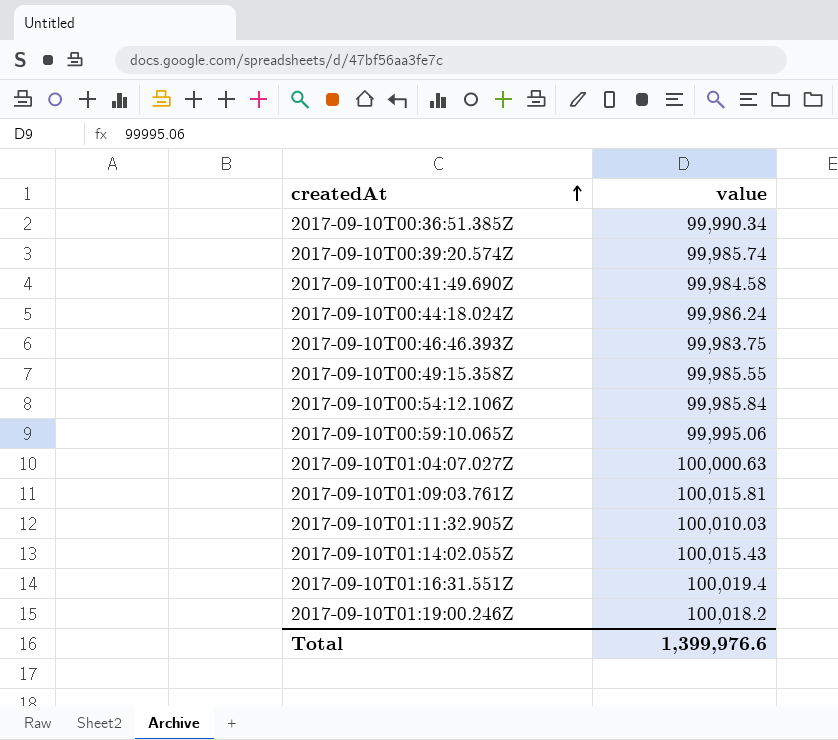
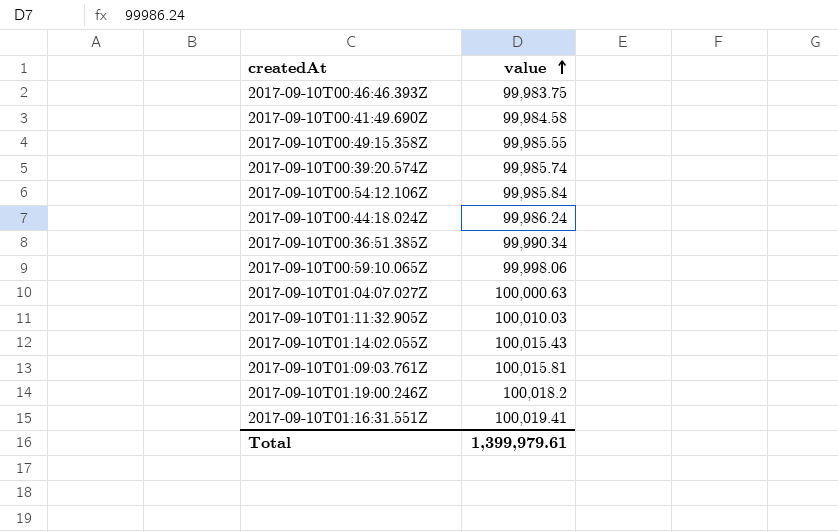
row order: createdAt ascending -> value ascending
2017-09-10T00:59:10.065Z | value: 99,995.06 -> 99,998.06
2017-09-10T01:16:31.551Z | value: 100,019.4 -> 100,019.41
Total | value: 1,399,976.6 -> 1,399,979.61

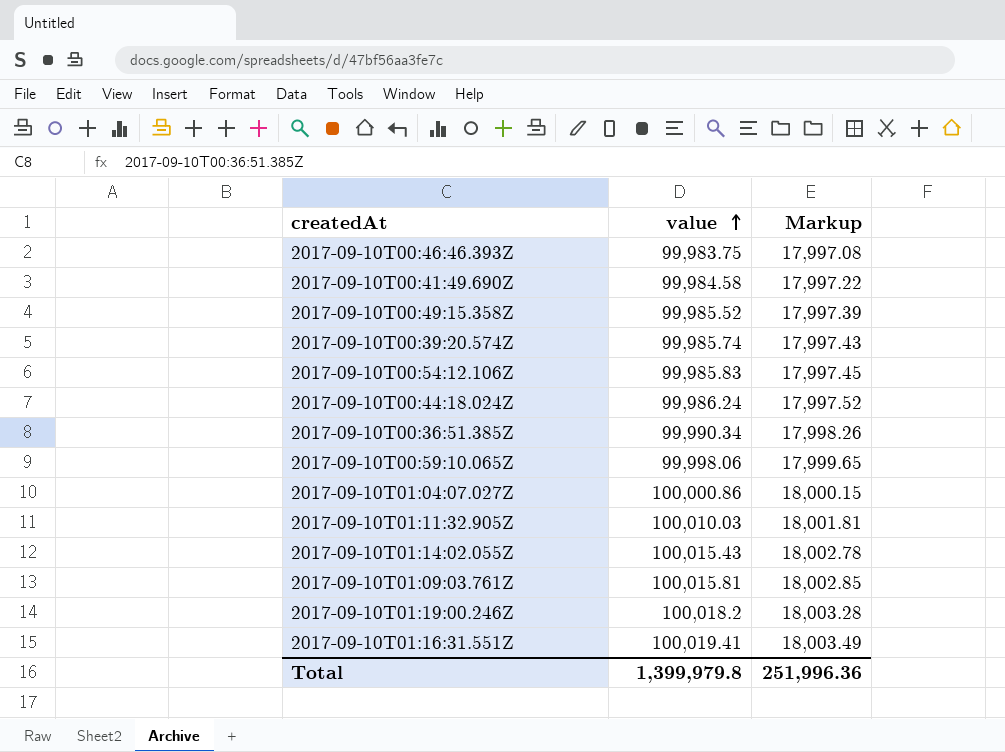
column Markup | formula: none -> [value] * 0.18
2017-09-10T00:49:15.358Z | value: 99,985.55 -> 99,985.52
2017-09-10T00:54:12.106Z | value: 99,985.84 -> 99,985.83
2017-09-10T01:04:07.027Z | value: 100,000.63 -> 100,000.86
Total | value: 1,399,979.61 -> 1,399,979.8

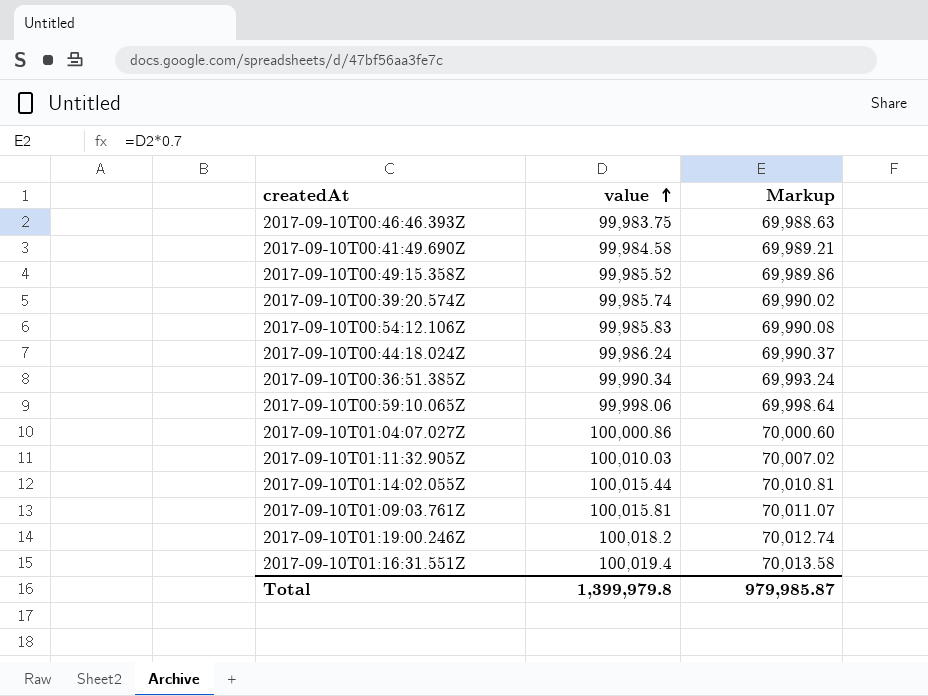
column Markup | formula: [value] * 0.18 -> [value] * 0.7
2017-09-10T01:14:02.055Z | value: 100,015.43 -> 100,015.44
2017-09-10T01:16:31.551Z | value: 100,019.41 -> 100,019.4
Total | Markup: 251,996.36 -> 979,985.87

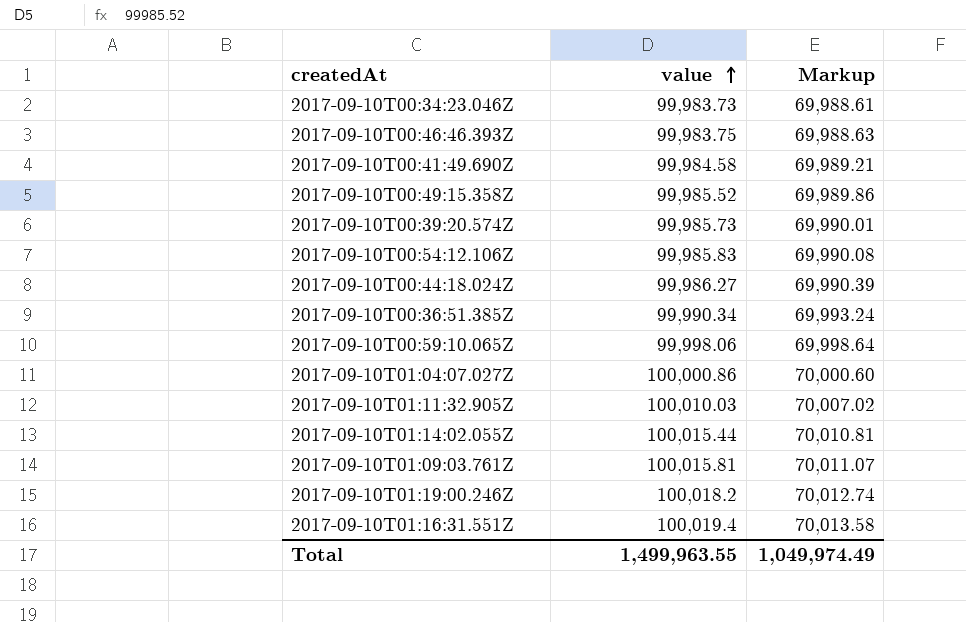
row 2017-09-10T00:34:23.046Z: none -> 99,983.73 | 69,988.61
2017-09-10T00:39:20.574Z | value: 99,985.74 -> 99,985.73
2017-09-10T00:39:20.574Z | Markup: 69,990.02 -> 69,990.01
2017-09-10T00:44:18.024Z | value: 99,986.24 -> 99,986.27
2017-09-10T00:44:18.024Z | Markup: 69,990.37 -> 69,990.39
Total | value: 1,399,979.8 -> 1,499,963.55
Total | Markup: 979,985.87 -> 1,049,974.49

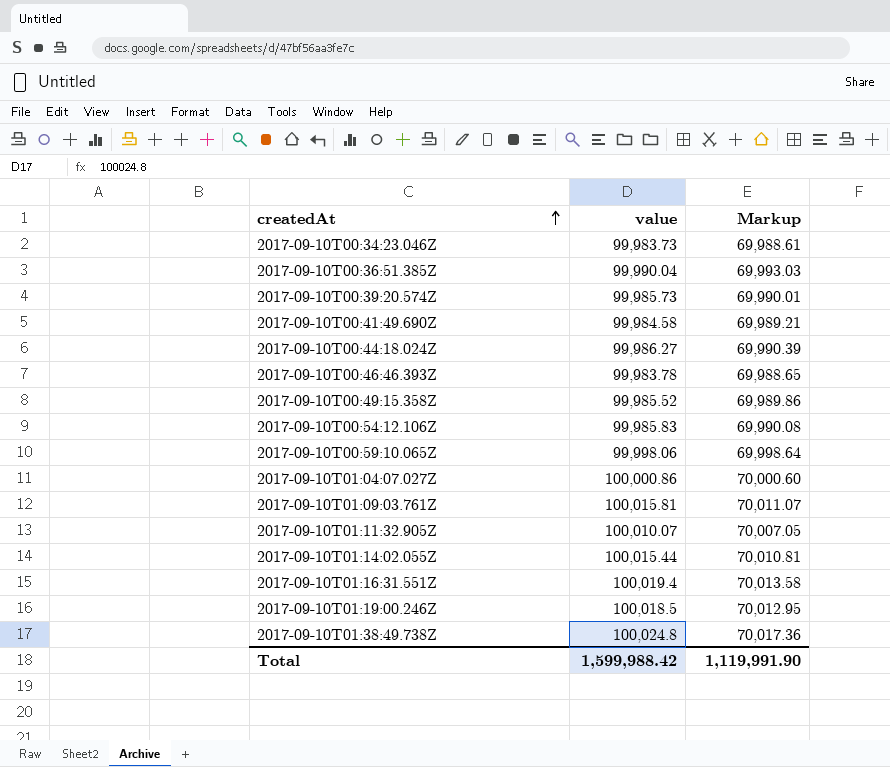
row order: value ascending -> createdAt ascending
2017-09-10T00:36:51.385Z | value: 99,990.34 -> 99,990.04
2017-09-10T00:36:51.385Z | Markup: 69,993.24 -> 69,993.03
2017-09-10T00:46:46.393Z | value: 99,983.75 -> 99,983.78
2017-09-10T00:46:46.393Z | Markup: 69,988.63 -> 69,988.65
2017-09-10T01:11:32.905Z | value: 100,010.03 -> 100,010.07
2017-09-10T01:11:32.905Z | Markup: 70,007.02 -> 70,007.05
2017-09-10T01:19:00.246Z | value: 100,018.2 -> 100,018.5
2017-09-10T01:19:00.246Z | Markup: 70,012.74 -> 70,012.95
row 2017-09-10T01:38:49.738Z: none -> 100,024.8 | 70,017.36
Total | value: 1,499,963.55 -> 1,599,988.42
Total | Markup: 1,049,974.49 -> 1,119,991.90

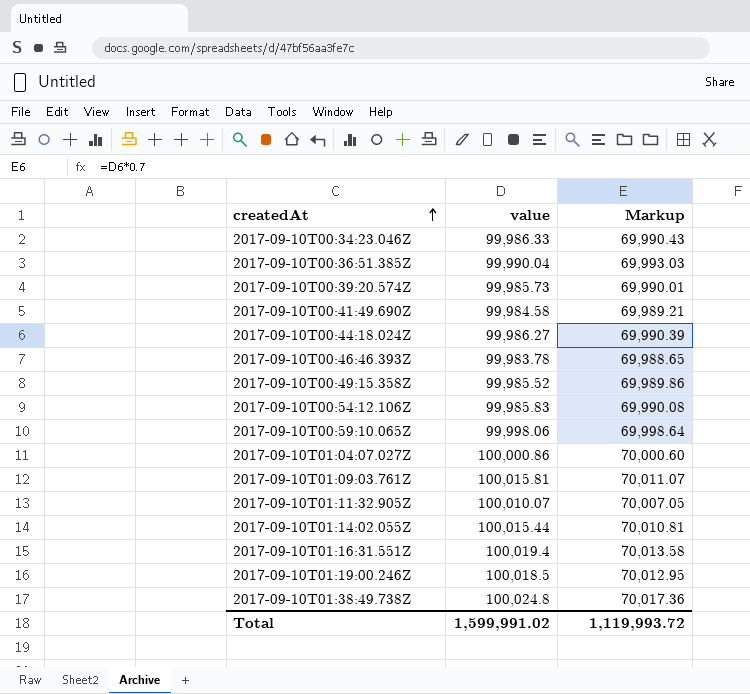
2017-09-10T00:34:23.046Z | value: 99,983.73 -> 99,986.33
2017-09-10T00:34:23.046Z | Markup: 69,988.61 -> 69,990.43
Total | value: 1,599,988.42 -> 1,599,991.02
Total | Markup: 1,119,991.90 -> 1,119,993.72

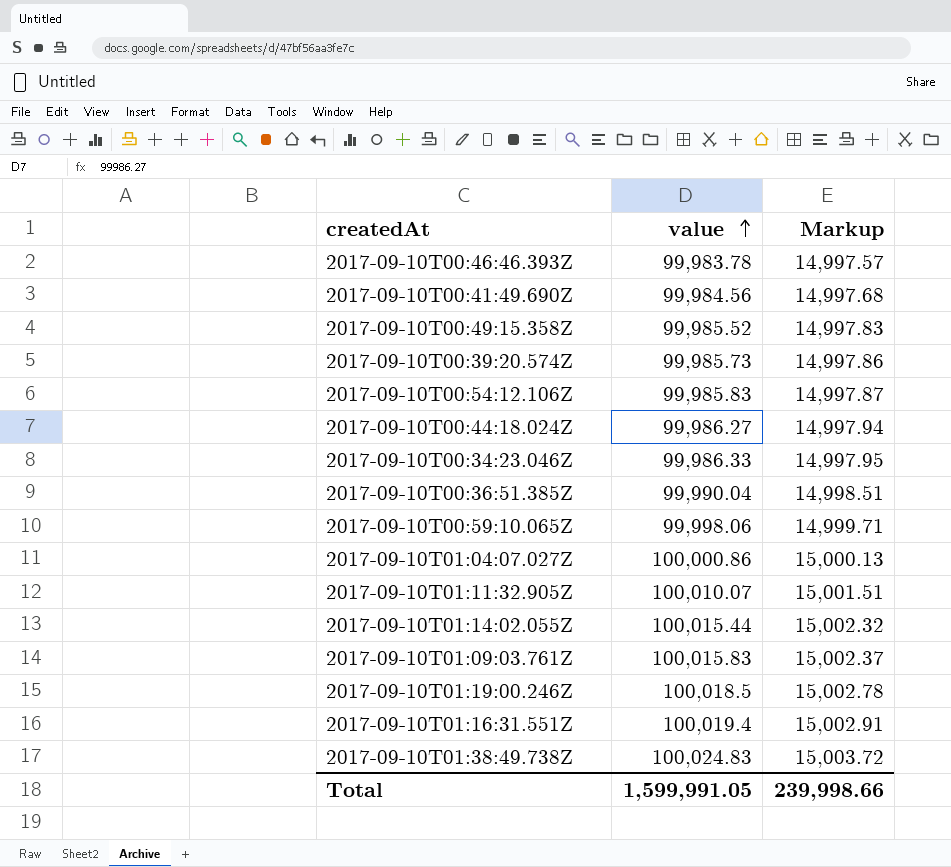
row order: createdAt ascending -> value ascending
column Markup | formula: [value] * 0.7 -> [value] * 0.15
2017-09-10T00:41:49.690Z | value: 99,984.58 -> 99,984.56
2017-09-10T01:09:03.761Z | value: 100,015.81 -> 100,015.83
2017-09-10T01:38:49.738Z | value: 100,024.8 -> 100,024.83
Total | value: 1,599,991.02 -> 1,599,991.05
Total | Markup: 1,119,993.72 -> 239,998.66

